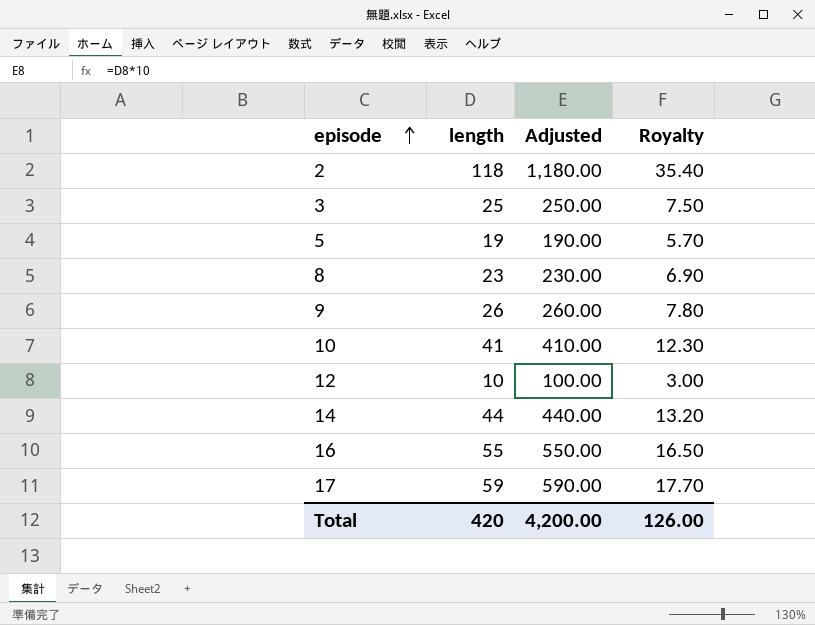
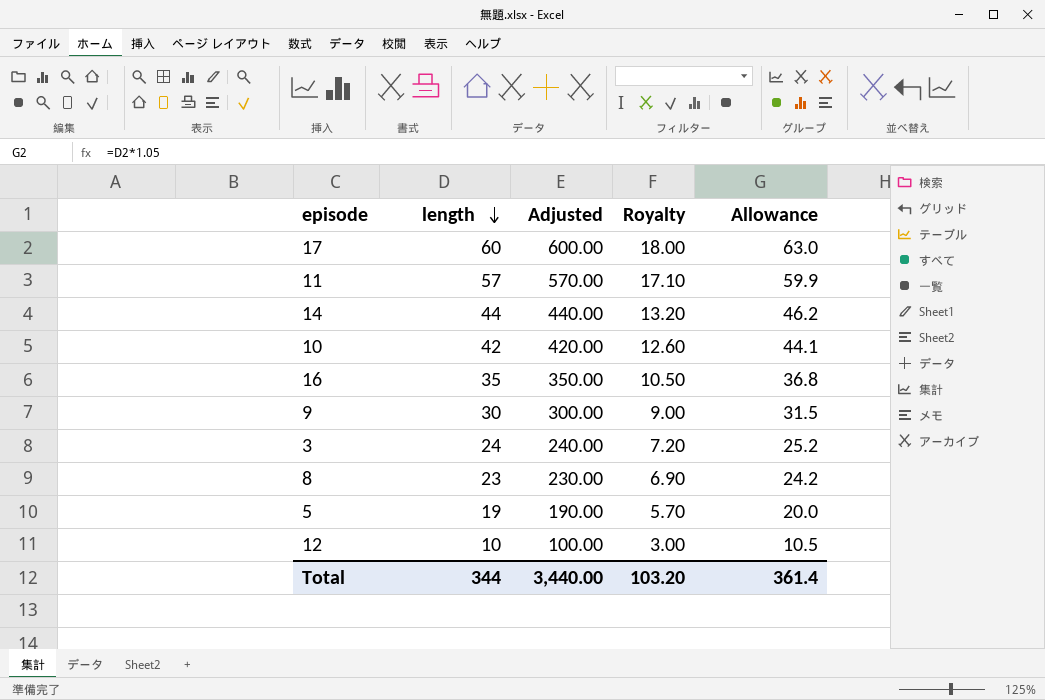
row order: episode ascending -> length descending
column Allowance | formula: none -> [length] * 1.05
row 2: 118 | 1,180.00 | 35.40 -> none
17 | length: 59 -> 60
17 | Adjusted: 590.00 -> 600.00
17 | Royalty: 17.70 -> 18.00
row 11: none -> 57 | 570.00 | 17.10 | 59.9
10 | length: 41 -> 42
10 | Adjusted: 410.00 -> 420.00
10 | Royalty: 12.30 -> 12.60
16 | length: 55 -> 35
16 | Adjusted: 550.00 -> 350.00
16 | Royalty: 16.50 -> 10.50
9 | length: 26 -> 30
9 | Adjusted: 260.00 -> 300.00
9 | Royalty: 7.80 -> 9.00
3 | length: 25 -> 24
3 | Adjusted: 250.00 -> 240.00
3 | Royalty: 7.50 -> 7.20
Total | length: 420 -> 344
Total | Adjusted: 4,200.00 -> 3,440.00
Total | Royalty: 126.00 -> 103.20

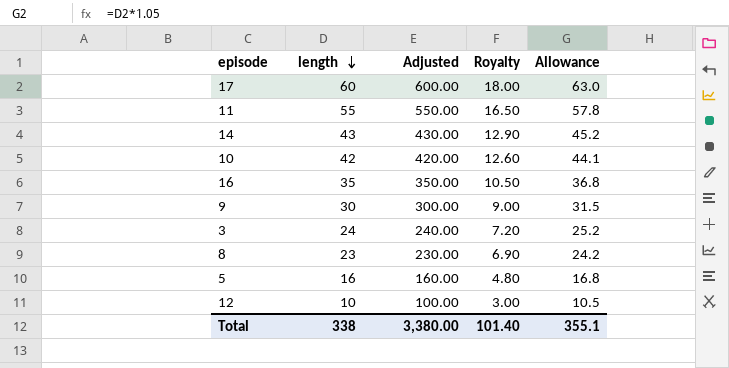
11 | length: 57 -> 55
11 | Adjusted: 570.00 -> 550.00
11 | Royalty: 17.10 -> 16.50
11 | Allowance: 59.9 -> 57.8
14 | length: 44 -> 43
14 | Adjusted: 440.00 -> 430.00
14 | Royalty: 13.20 -> 12.90
14 | Allowance: 46.2 -> 45.2
5 | length: 19 -> 16
5 | Adjusted: 190.00 -> 160.00
5 | Royalty: 5.70 -> 4.80
5 | Allowance: 20.0 -> 16.8
Total | length: 344 -> 338
Total | Adjusted: 3,440.00 -> 3,380.00
Total | Royalty: 103.20 -> 101.40
Total | Allowance: 361.4 -> 355.1

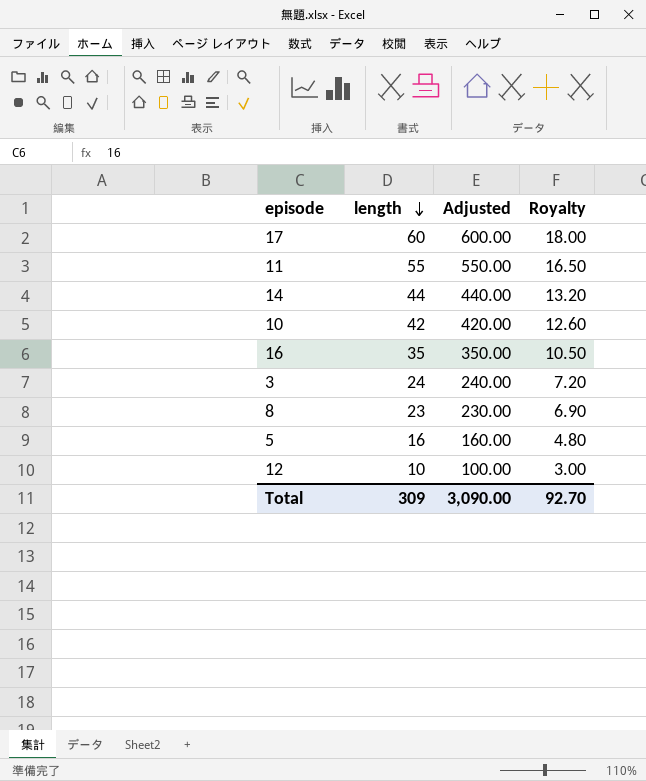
column Allowance | formula: [length] * 1.05 -> none
row 9: 30 | 300.00 | 9.00 | 31.5 -> none
14 | length: 43 -> 44
14 | Adjusted: 430.00 -> 440.00
14 | Royalty: 12.90 -> 13.20
Total | length: 338 -> 309
Total | Adjusted: 3,380.00 -> 3,090.00
Total | Royalty: 101.40 -> 92.70

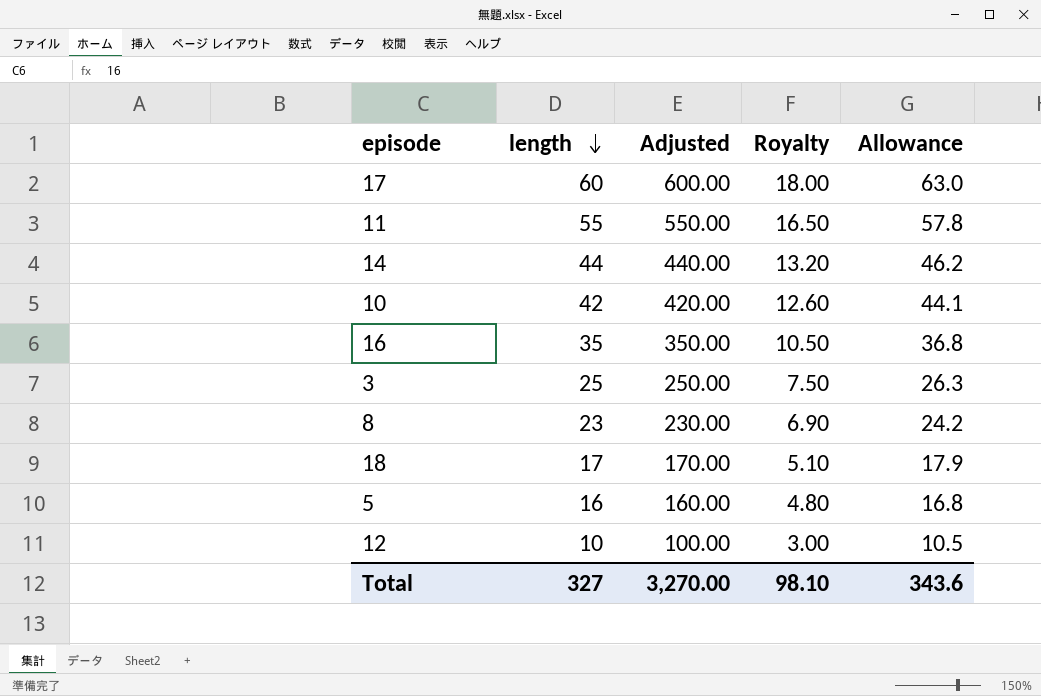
column Allowance | formula: none -> [length] * 1.05
3 | length: 24 -> 25
3 | Adjusted: 240.00 -> 250.00
3 | Royalty: 7.20 -> 7.50
row 18: none -> 17 | 170.00 | 5.10 | 17.9
Total | length: 309 -> 327
Total | Adjusted: 3,090.00 -> 3,270.00
Total | Royalty: 92.70 -> 98.10

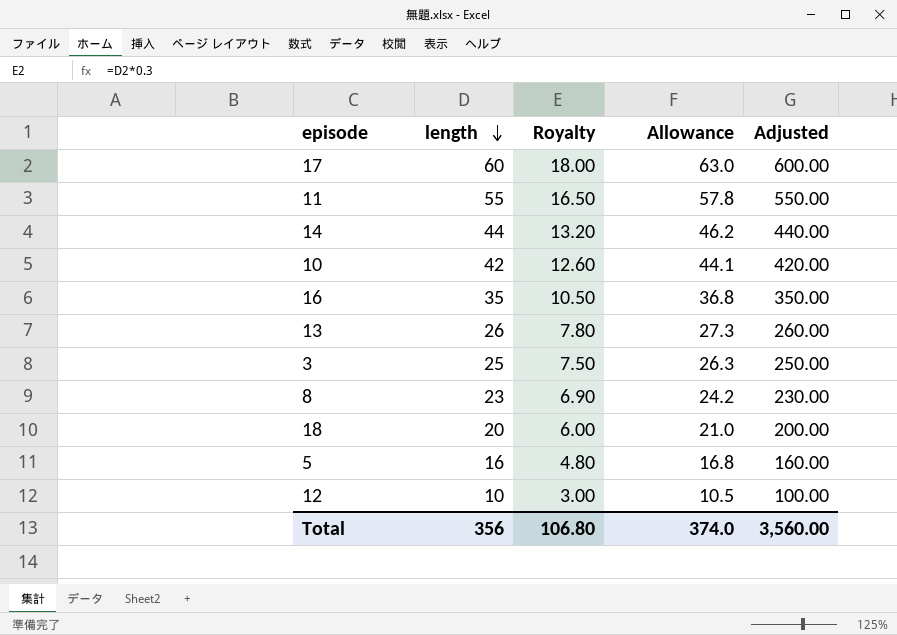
column Adjusted | position: 3 -> 5
row 13: none -> 26 | 7.80 | 27.3 | 260.00
18 | length: 17 -> 20
18 | Royalty: 5.10 -> 6.00
18 | Allowance: 17.9 -> 21.0
18 | Adjusted: 170.00 -> 200.00
Total | length: 327 -> 356
Total | Royalty: 98.10 -> 106.80
Total | Allowance: 343.6 -> 374.0
Total | Adjusted: 3,270.00 -> 3,560.00

